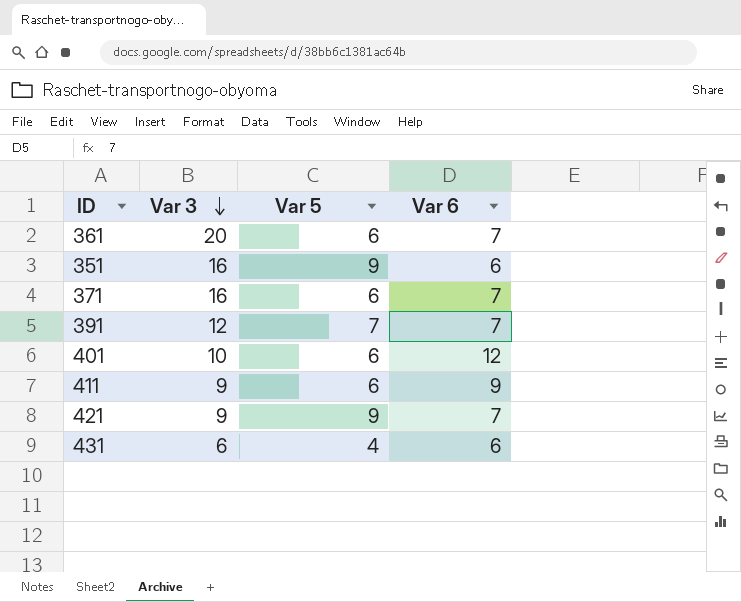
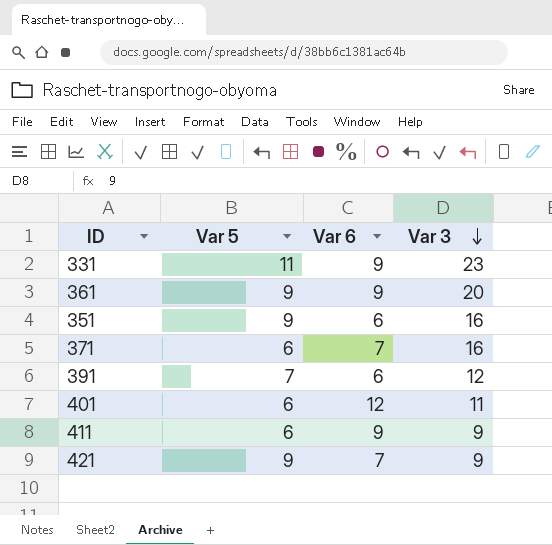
column Var 3 | position: 2 -> 4
row 431: 6 | 4 | 6 -> none
row 331: none -> 11 | 9 | 23
361 | Var 5: 6 -> 9
361 | Var 6: 7 -> 9
391 | Var 6: 7 -> 6
401 | Var 3: 10 -> 11

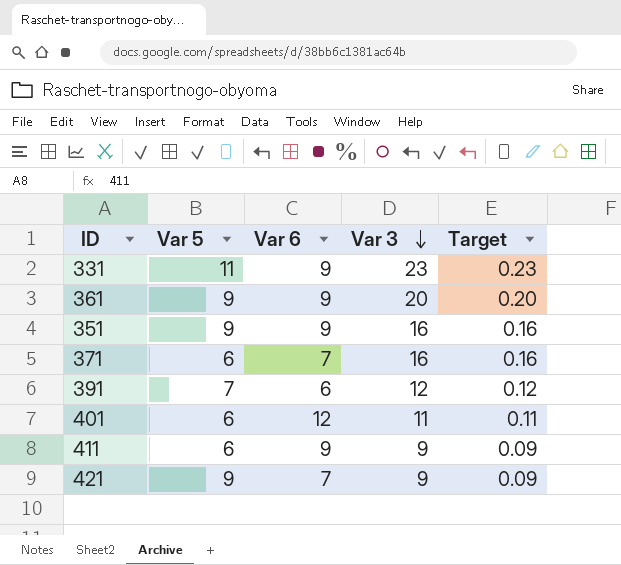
column Target | formula: none -> [Var 3] * 0.01
351 | Var 6: 6 -> 9

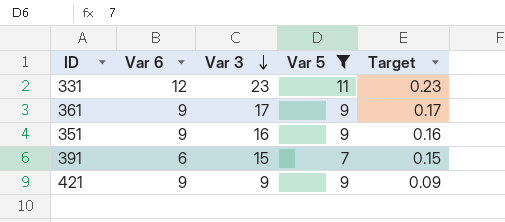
filter: none -> Var 5 != 6
column Var 5 | position: 2 -> 4
331 | Var 6: 9 -> 12
361 | Var 3: 20 -> 17
361 | Target: 0.20 -> 0.17
391 | Var 3: 12 -> 15
391 | Target: 0.12 -> 0.15
421 | Var 6: 7 -> 9

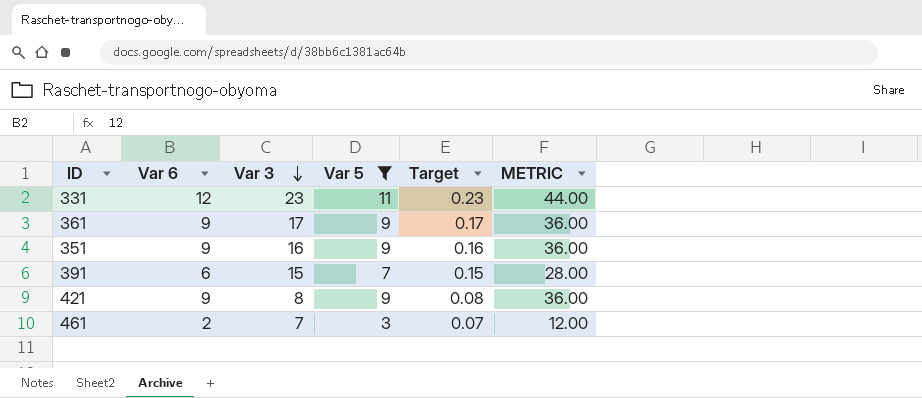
column METRIC | formula: none -> [Var 5] * 4
421 | Var 3: 9 -> 8
421 | Target: 0.09 -> 0.08
row 461: none -> 2 | 7 | 3 | 0.07 | 12.00

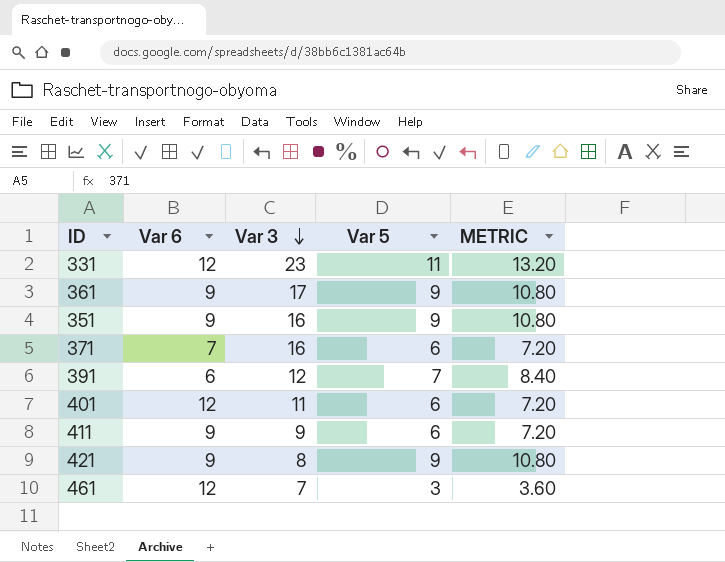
filter: Var 5 != 6 -> none
column Target | formula: [Var 3] * 0.01 -> none
column METRIC | formula: [Var 5] * 4 -> [Var 5] * 1.2
391 | Var 3: 15 -> 12
461 | Var 6: 2 -> 12

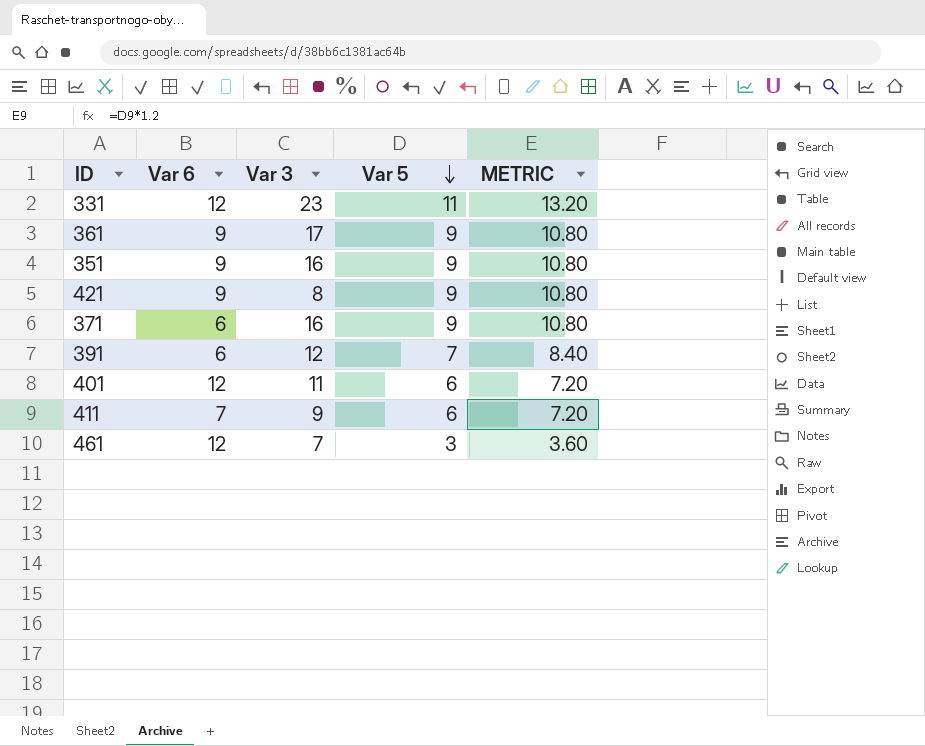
row order: Var 3 descending -> Var 5 descending
371 | Var 6: 7 -> 6
371 | Var 5: 6 -> 9
371 | METRIC: 7.20 -> 10.80
411 | Var 6: 9 -> 7

